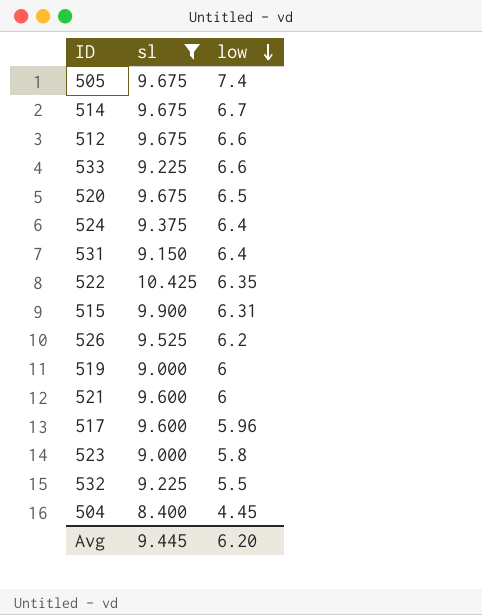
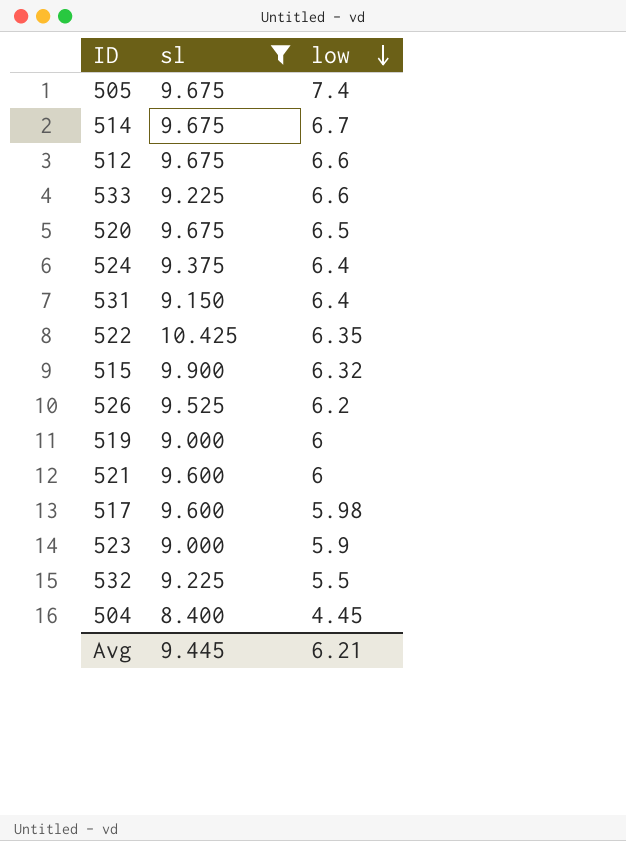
515 | low: 6.31 -> 6.32
517 | low: 5.96 -> 5.98
523 | low: 5.8 -> 5.9
Avg | low: 6.20 -> 6.21

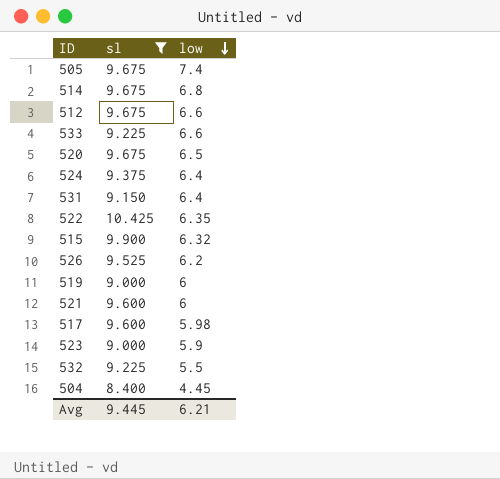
514 | low: 6.7 -> 6.8

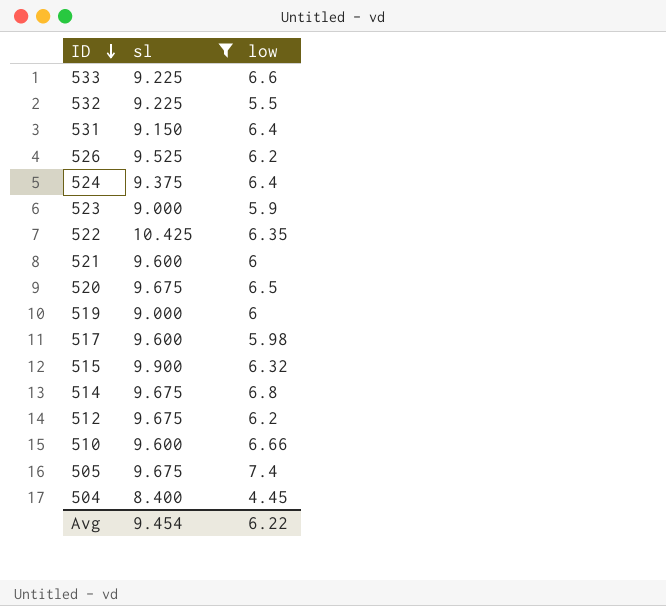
row order: low descending -> ID descending
512 | low: 6.6 -> 6.2
row 510: none -> 9.600 | 6.66
Avg | sl: 9.445 -> 9.454
Avg | low: 6.21 -> 6.22

